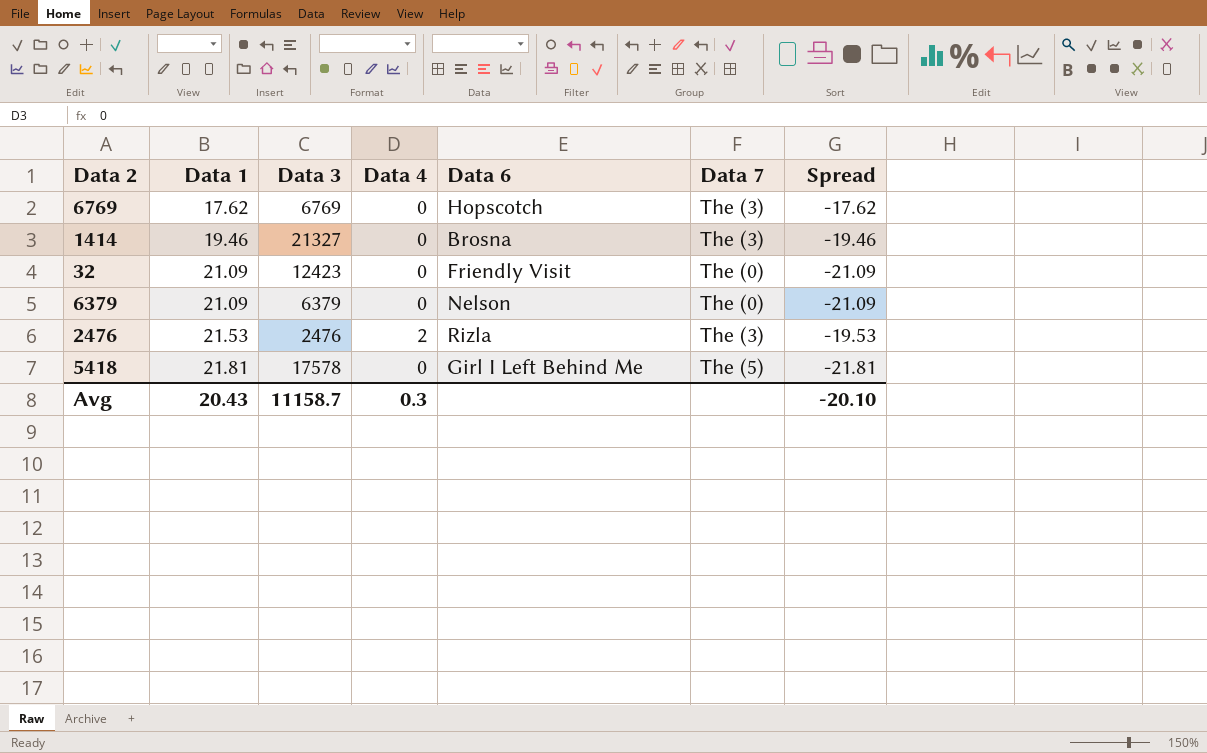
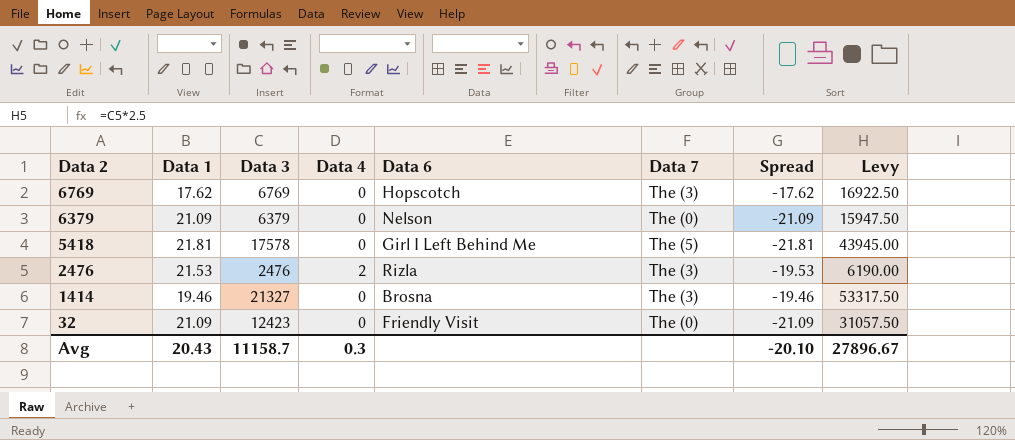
row order: Data 1 ascending -> Data 2 descending
column Levy | formula: none -> [Data 3] * 2.5

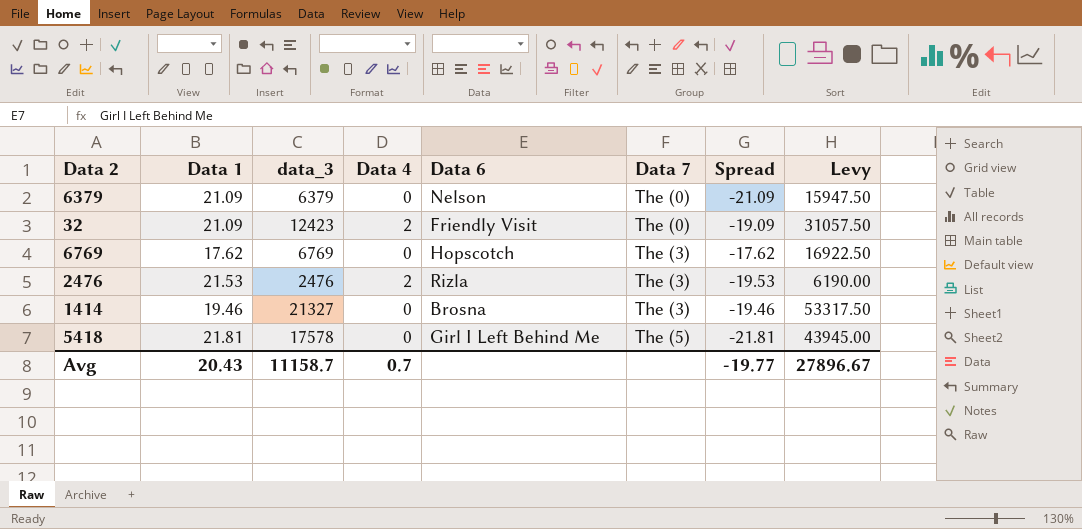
row order: Data 2 descending -> Data 7 ascending
column name: Data 3 -> data_3
32 | Data 4: 0 -> 2
32 | Spread: -21.09 -> -19.09
Avg | Data 4: 0.3 -> 0.7
Avg | Spread: -20.10 -> -19.77

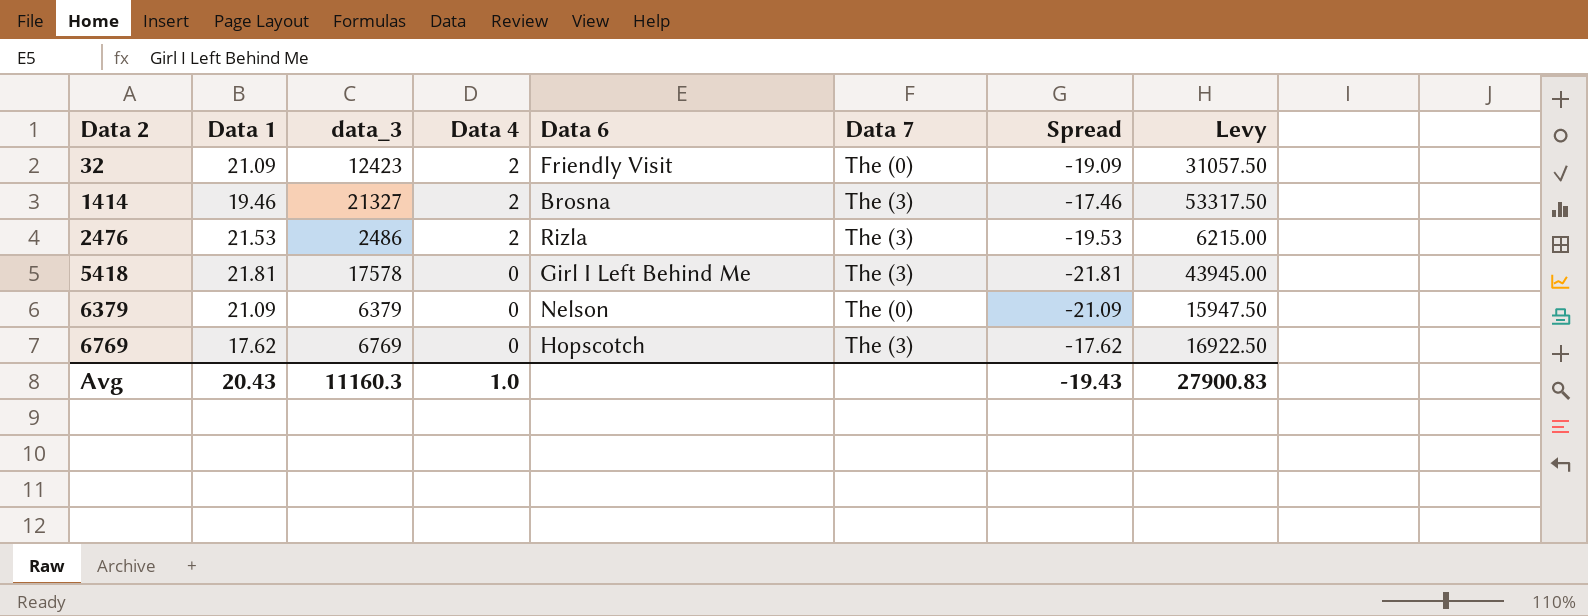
row order: Data 7 ascending -> Data 2 ascending
1414 | Data 4: 0 -> 2
1414 | Spread: -19.46 -> -17.46
2476 | data_3: 2476 -> 2486
2476 | Levy: 6190.00 -> 6215.00
5418 | Data 7: The (5) -> The (3)
Avg | data_3: 11158.7 -> 11160.3
Avg | Data 4: 0.7 -> 1.0
Avg | Spread: -19.77 -> -19.43
Avg | Levy: 27896.67 -> 27900.83

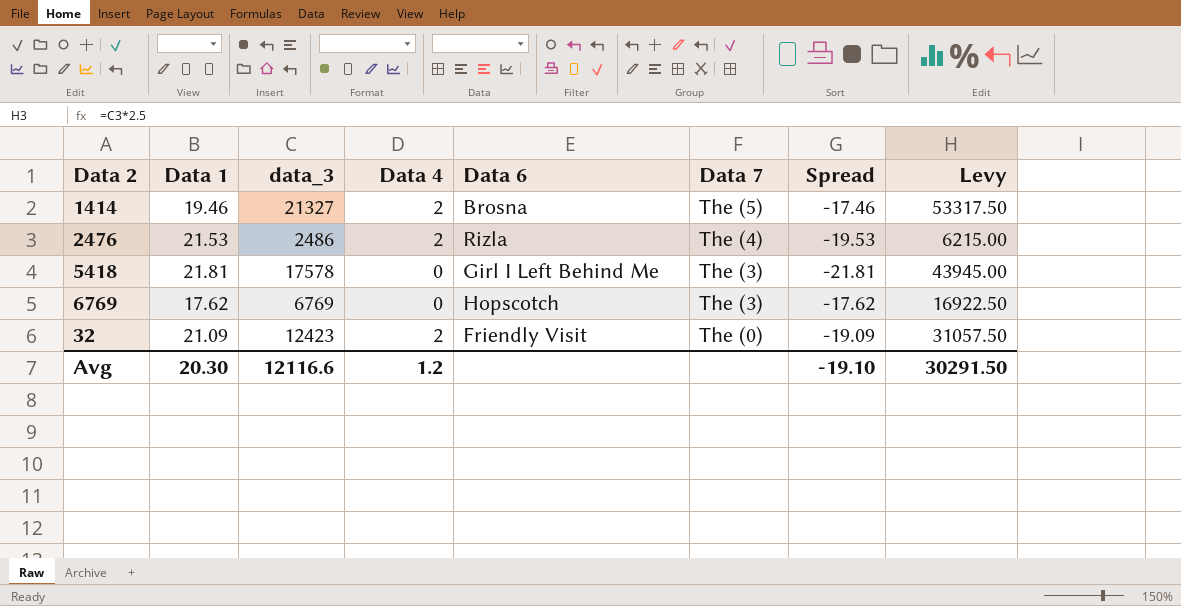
row order: Data 2 ascending -> Data 7 descending
row 6379: 21.09 | 6379 | 0 | Nelson | The (0) | -21.09 | 15947.50 -> none
1414 | Data 7: The (3) -> The (5)
2476 | Data 7: The (3) -> The (4)
Avg | Data 1: 20.43 -> 20.30
Avg | data_3: 11160.3 -> 12116.6
Avg | Data 4: 1.0 -> 1.2
Avg | Spread: -19.43 -> -19.10
Avg | Levy: 27900.83 -> 30291.50

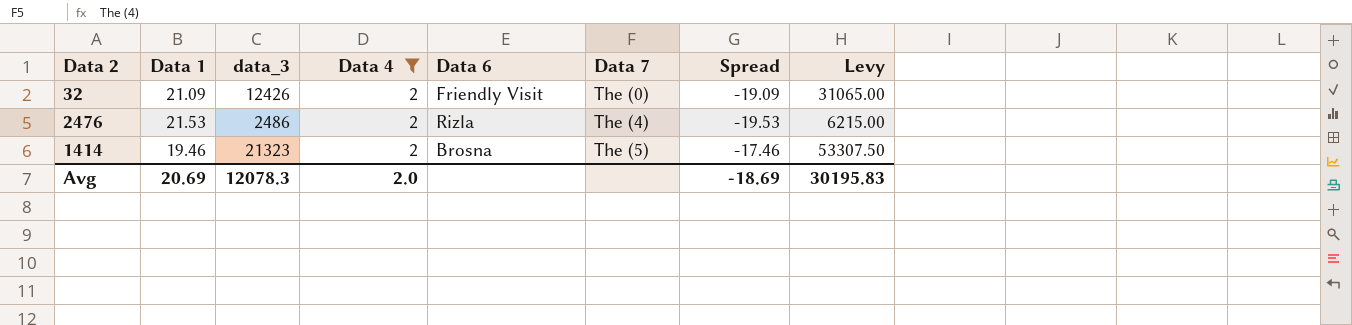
filter: none -> Data 4 = 2
row order: Data 7 descending -> Data 7 ascending
32 | data_3: 12423 -> 12426
32 | Levy: 31057.50 -> 31065.00
1414 | data_3: 21327 -> 21323
1414 | Levy: 53317.50 -> 53307.50
Avg | Data 1: 20.30 -> 20.69
Avg | data_3: 12116.6 -> 12078.3
Avg | Data 4: 1.2 -> 2.0
Avg | Spread: -19.10 -> -18.69
Avg | Levy: 30291.50 -> 30195.83

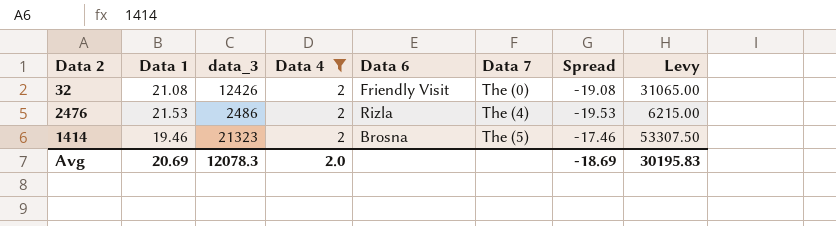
32 | Data 1: 21.09 -> 21.08
32 | Spread: -19.09 -> -19.08

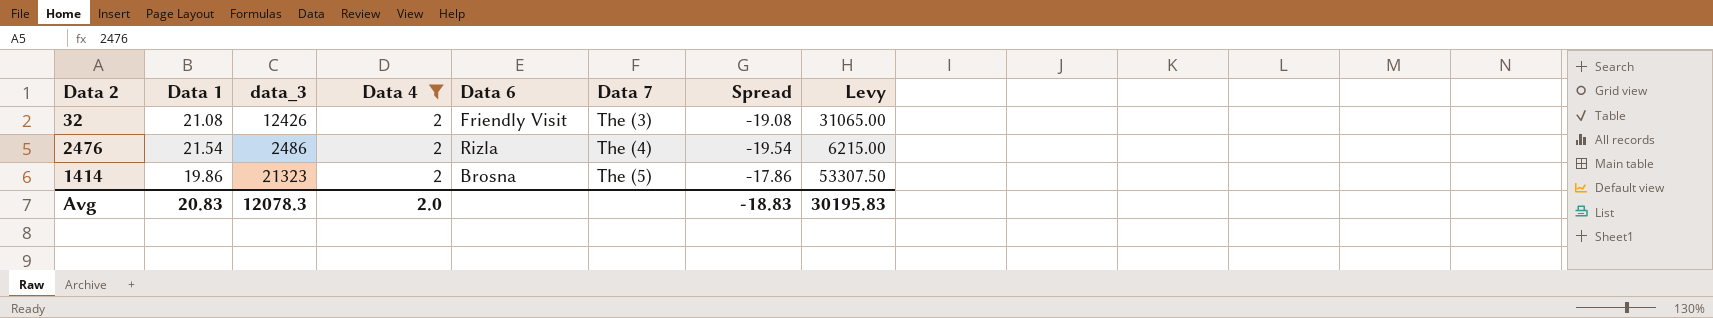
32 | Data 7: The (0) -> The (3)
2476 | Data 1: 21.53 -> 21.54
2476 | Spread: -19.53 -> -19.54
1414 | Data 1: 19.46 -> 19.86
1414 | Spread: -17.46 -> -17.86
Avg | Data 1: 20.69 -> 20.83
Avg | Spread: -18.69 -> -18.83

